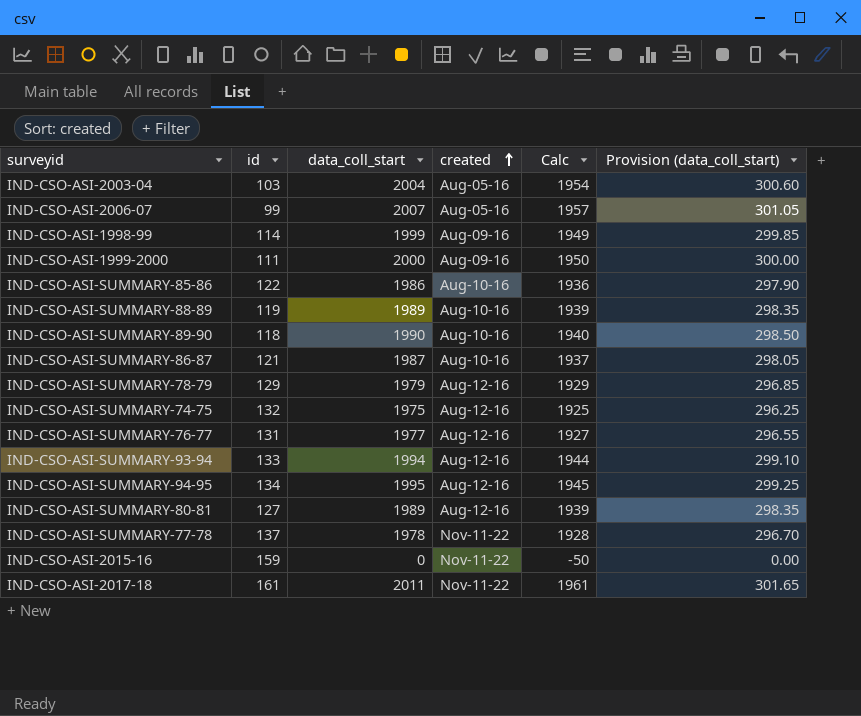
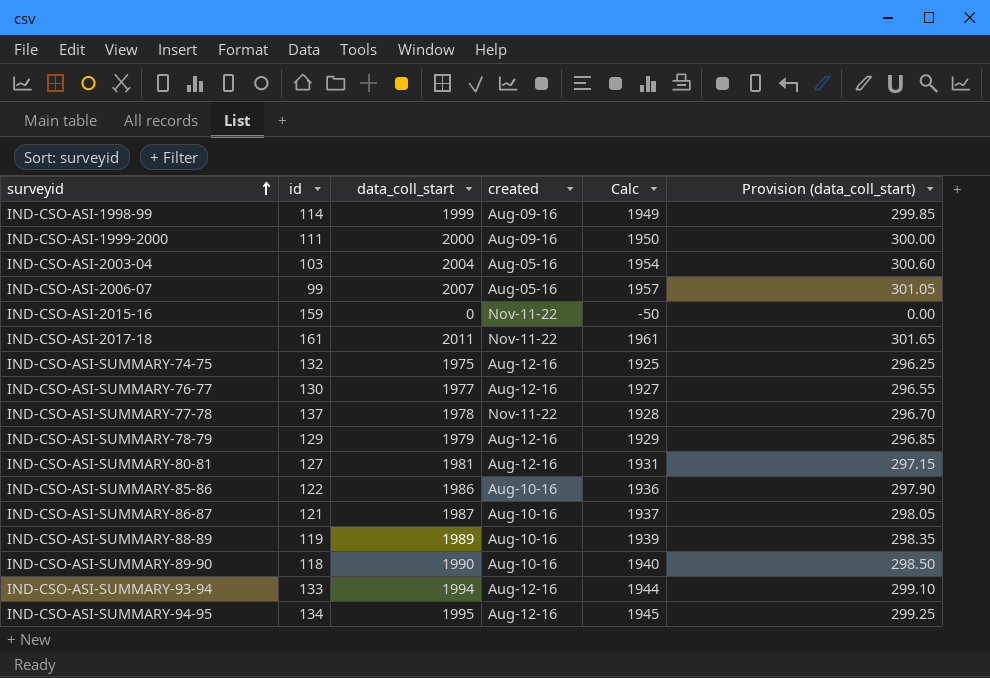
row order: created ascending -> surveyid ascending
IND-CSO-ASI-SUMMARY-76-77 | id: 131 -> 130
IND-CSO-ASI-SUMMARY-80-81 | data_coll_start: 1989 -> 1981
IND-CSO-ASI-SUMMARY-80-81 | Calc: 1939 -> 1931
IND-CSO-ASI-SUMMARY-80-81 | Provision (data_coll_start): 298.35 -> 297.15

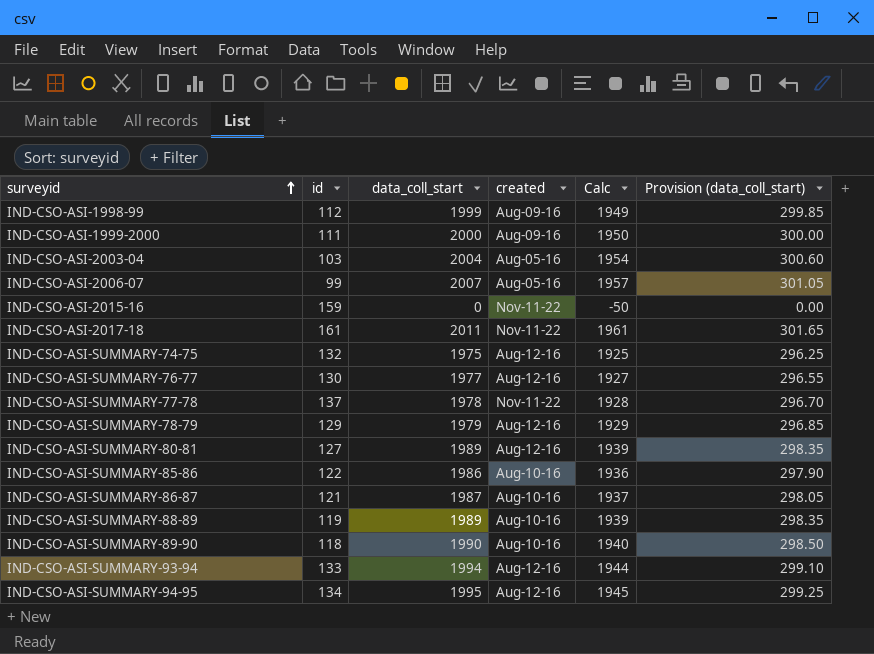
IND-CSO-ASI-1998-99 | id: 114 -> 112
IND-CSO-ASI-SUMMARY-80-81 | data_coll_start: 1981 -> 1989
IND-CSO-ASI-SUMMARY-80-81 | Calc: 1931 -> 1939
IND-CSO-ASI-SUMMARY-80-81 | Provision (data_coll_start): 297.15 -> 298.35

